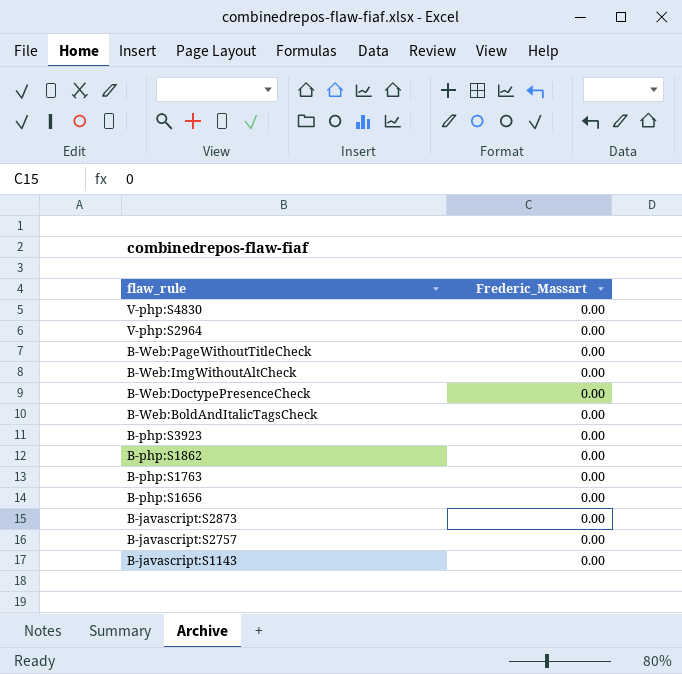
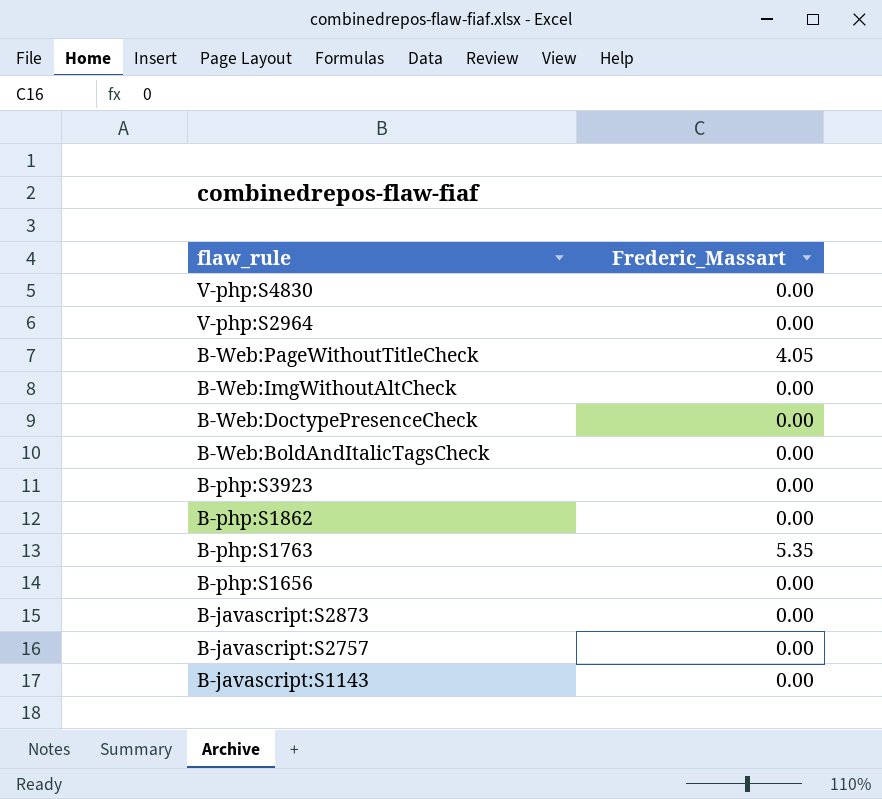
B-Web:PageWithoutTitleCheck | Frederic_Massart: 0.00 -> 4.05
B-php:S1763 | Frederic_Massart: 0.00 -> 5.35

